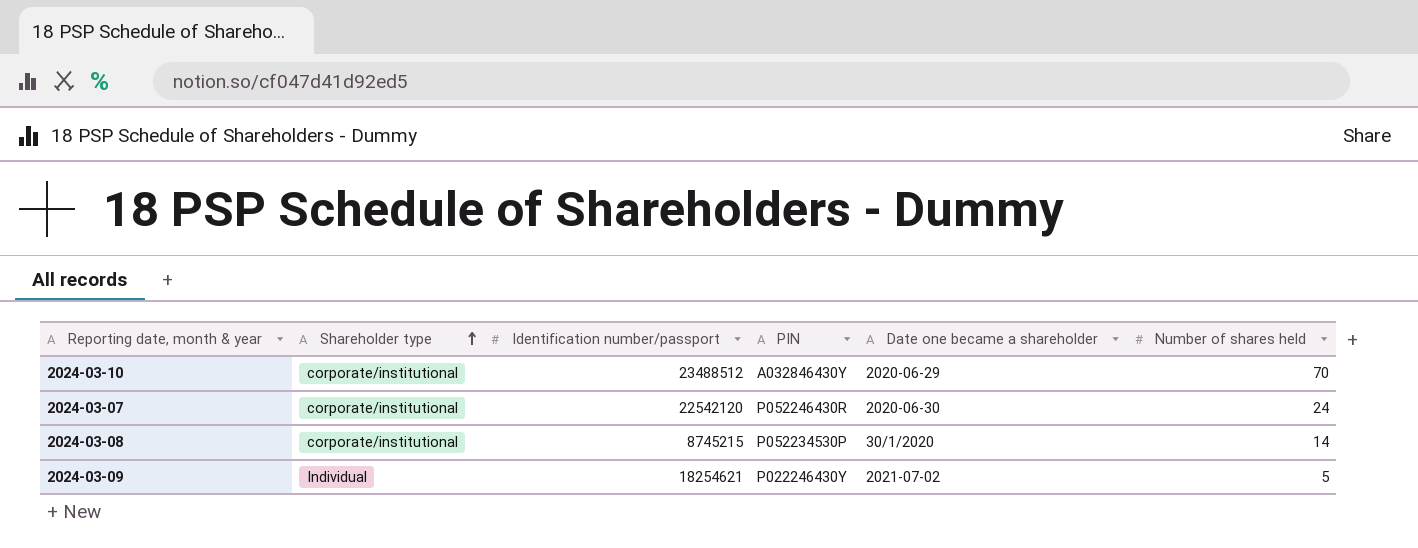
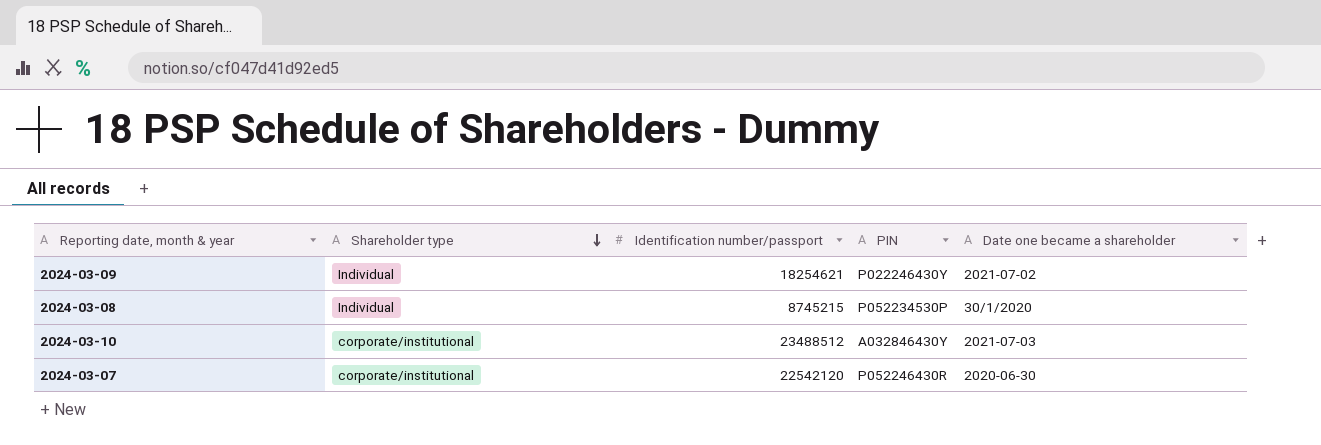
row order: Shareholder type ascending -> Shareholder type descending
column Number of shares held | position: 6 -> none
2024-03-08 | Shareholder type: corporate/institutional -> Individual
2024-03-10 | Date one became a shareholder: 2020-06-29 -> 2021-07-03

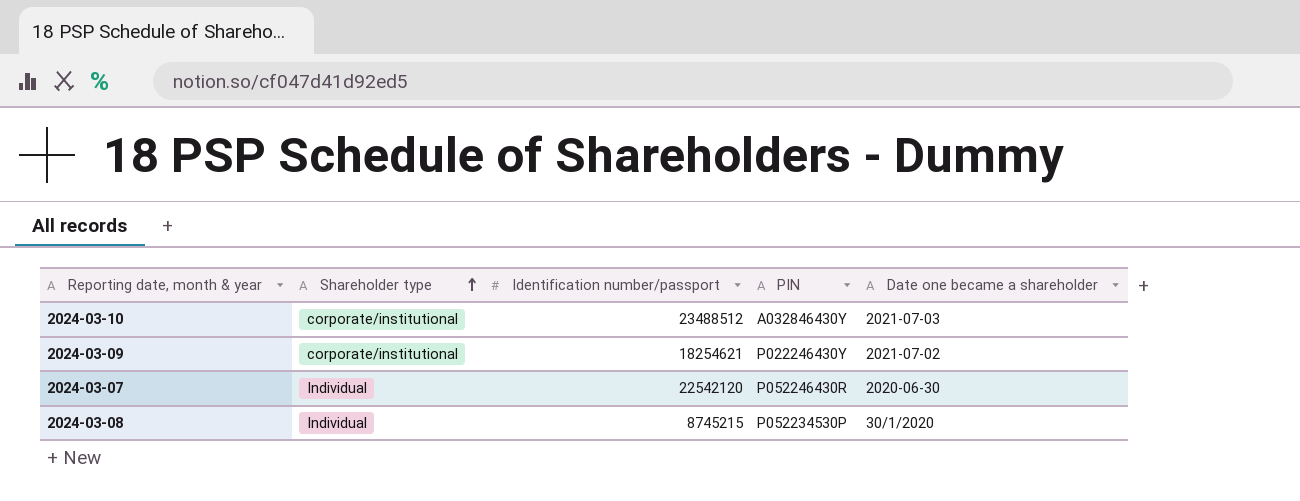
row order: Shareholder type descending -> Shareholder type ascending
2024-03-09 | Shareholder type: Individual -> corporate/institutional
2024-03-07 | Shareholder type: corporate/institutional -> Individual

